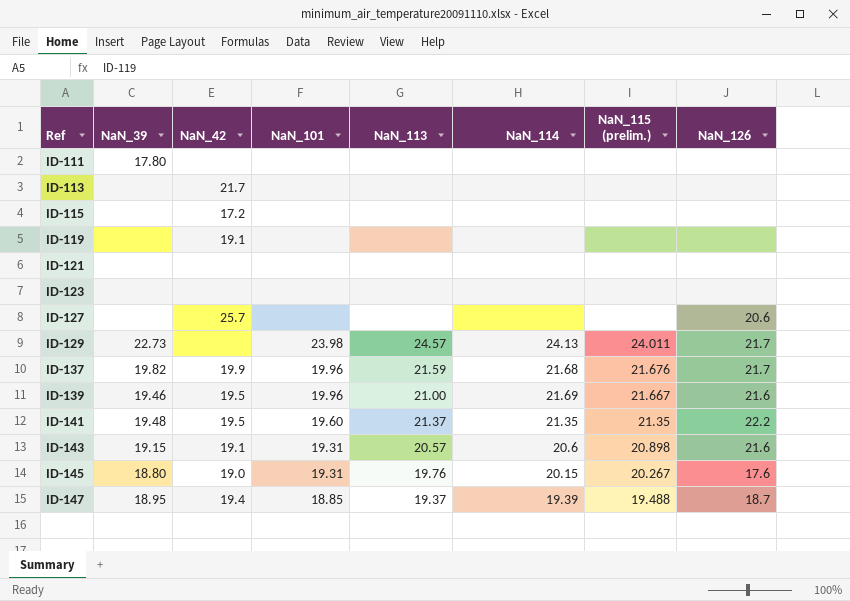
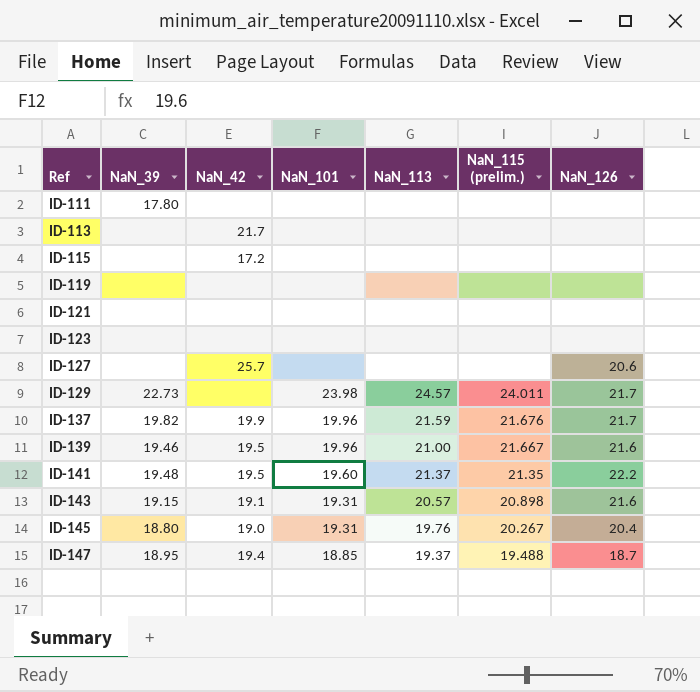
column NaN_114 | position: 6 -> none
ID-119 | NaN_42: 19.1 -> none
ID-145 | NaN_126: 17.6 -> 20.4

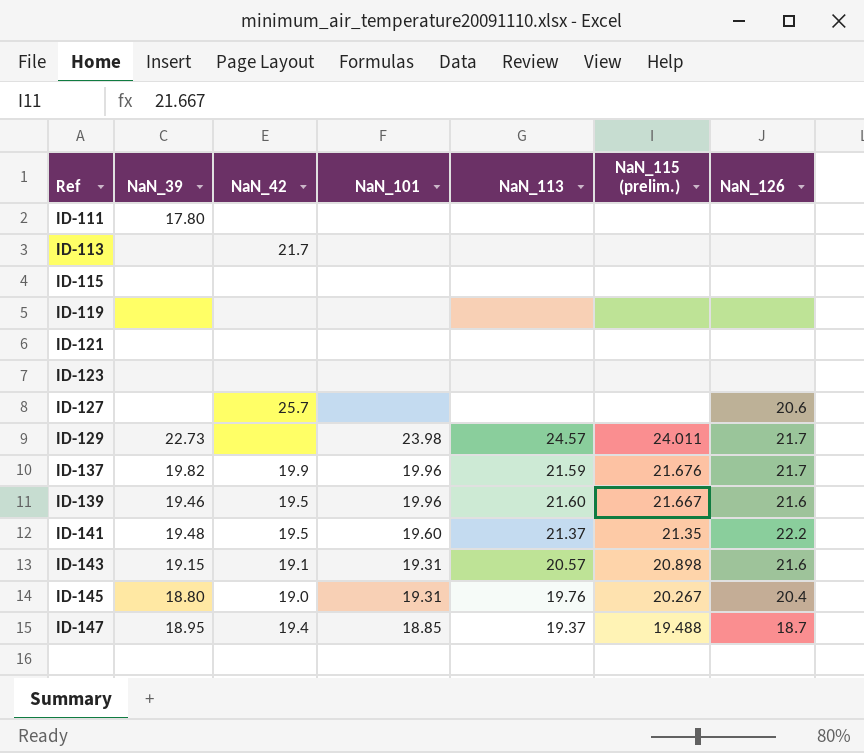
ID-115 | NaN_42: 17.2 -> none
ID-139 | NaN_113: 21.00 -> 21.60

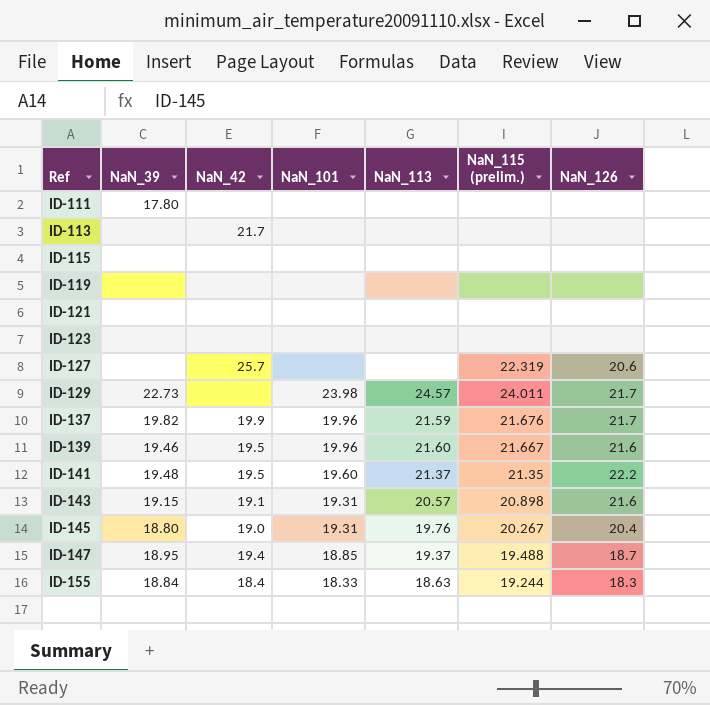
ID-127 | NaN_115 (prelim.): none -> 22.319
row ID-155: none -> 18.84 | 18.4 | 18.33 | 18.63 | 19.244 | 18.3

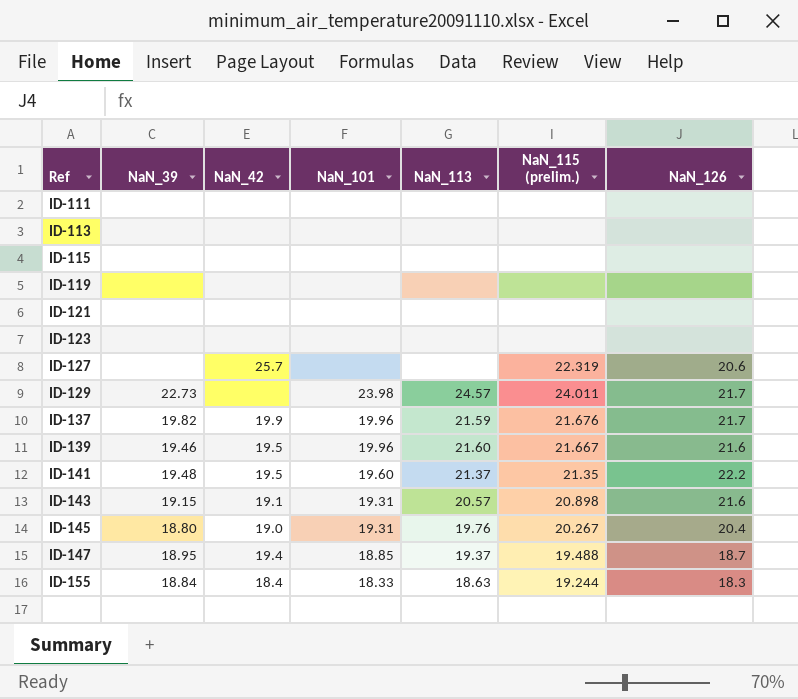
ID-111 | NaN_39: 17.80 -> none
ID-113 | NaN_42: 21.7 -> none

